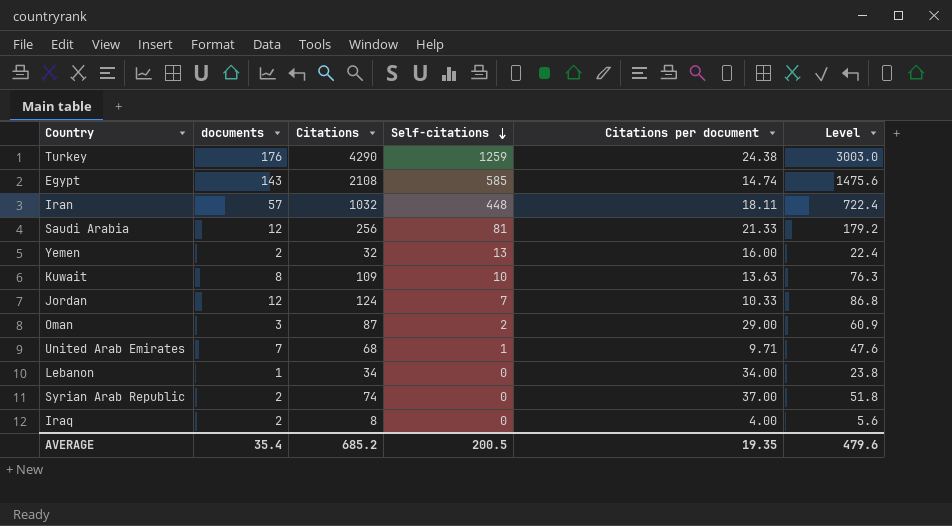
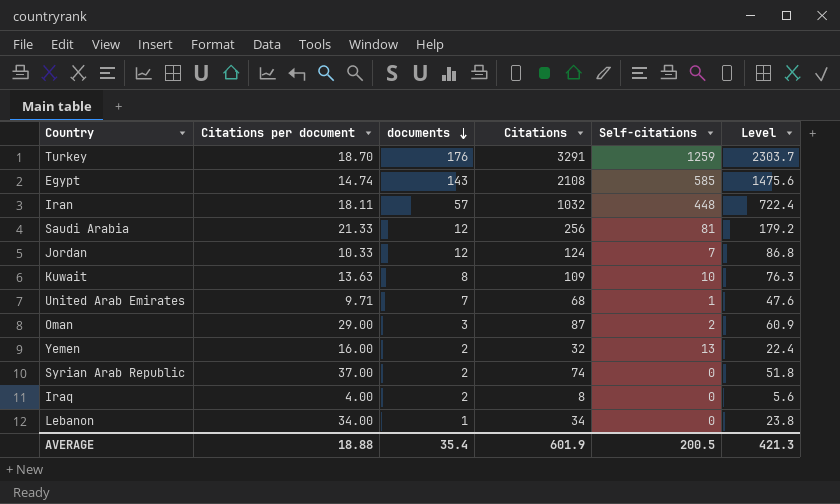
row order: Self-citations descending -> documents descending
column Citations per document | position: 5 -> 2
Turkey | Citations per document: 24.38 -> 18.70
Turkey | Citations: 4290 -> 3291
Turkey | Level: 3003.0 -> 2303.7
AVERAGE | Citations per document: 19.35 -> 18.88
AVERAGE | Citations: 685.2 -> 601.9
AVERAGE | Level: 479.6 -> 421.3

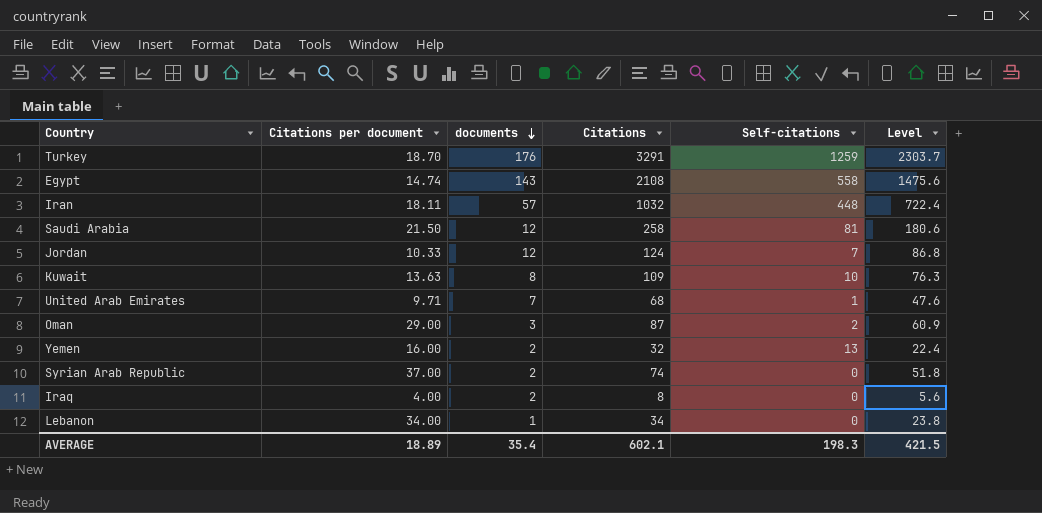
Egypt | Self-citations: 585 -> 558
Saudi Arabia | Citations per document: 21.33 -> 21.50
Saudi Arabia | Citations: 256 -> 258
Saudi Arabia | Level: 179.2 -> 180.6
AVERAGE | Citations per document: 18.88 -> 18.89
AVERAGE | Citations: 601.9 -> 602.1
AVERAGE | Self-citations: 200.5 -> 198.3
AVERAGE | Level: 421.3 -> 421.5

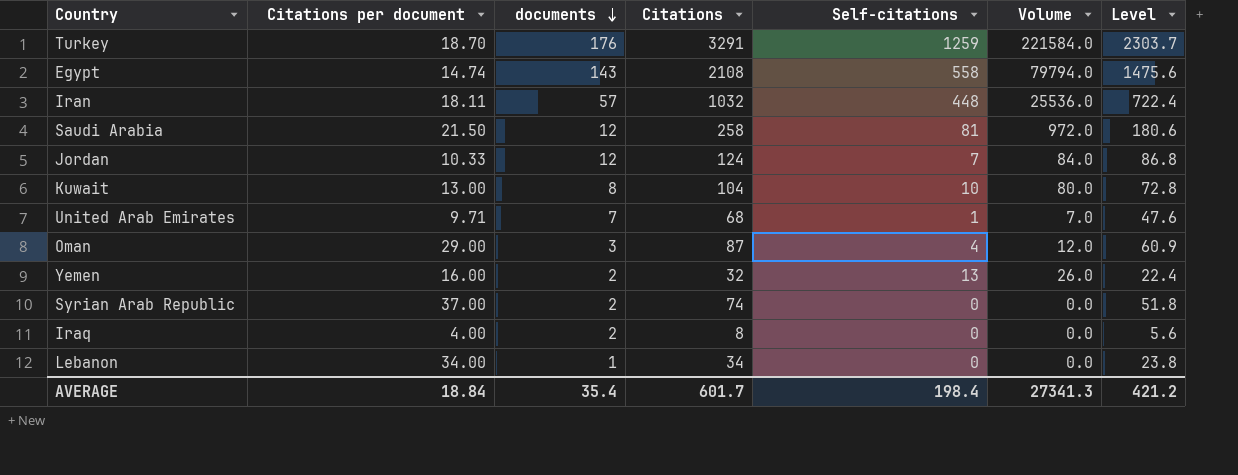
column Volume | formula: none -> [documents] * [Self-citations]
Kuwait | Citations per document: 13.63 -> 13.00
Kuwait | Citations: 109 -> 104
Kuwait | Level: 76.3 -> 72.8
Oman | Self-citations: 2 -> 4
AVERAGE | Citations per document: 18.89 -> 18.84
AVERAGE | Citations: 602.1 -> 601.7
AVERAGE | Self-citations: 198.3 -> 198.4
AVERAGE | Level: 421.5 -> 421.2

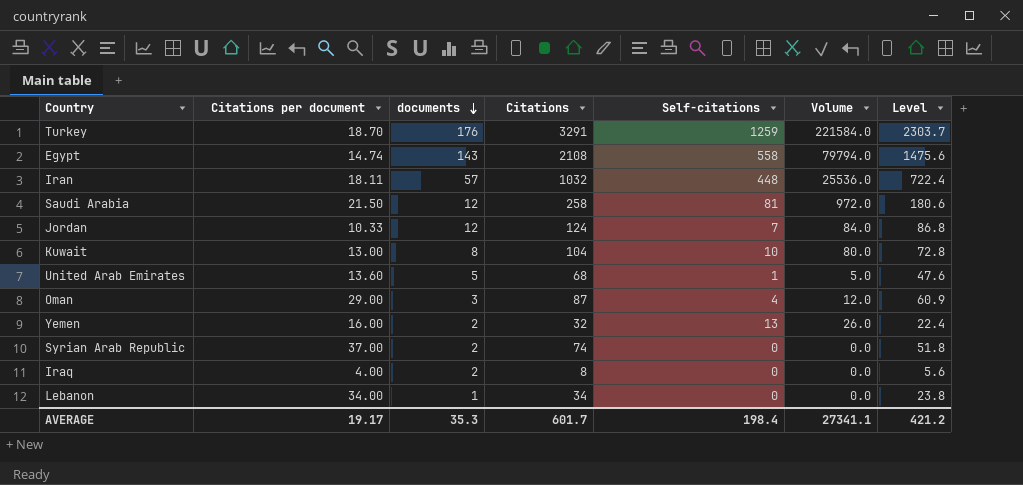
United Arab Emirates | Citations per document: 9.71 -> 13.60
United Arab Emirates | documents: 7 -> 5
United Arab Emirates | Volume: 7.0 -> 5.0
AVERAGE | Citations per document: 18.84 -> 19.17
AVERAGE | documents: 35.4 -> 35.3
AVERAGE | Volume: 27341.3 -> 27341.1

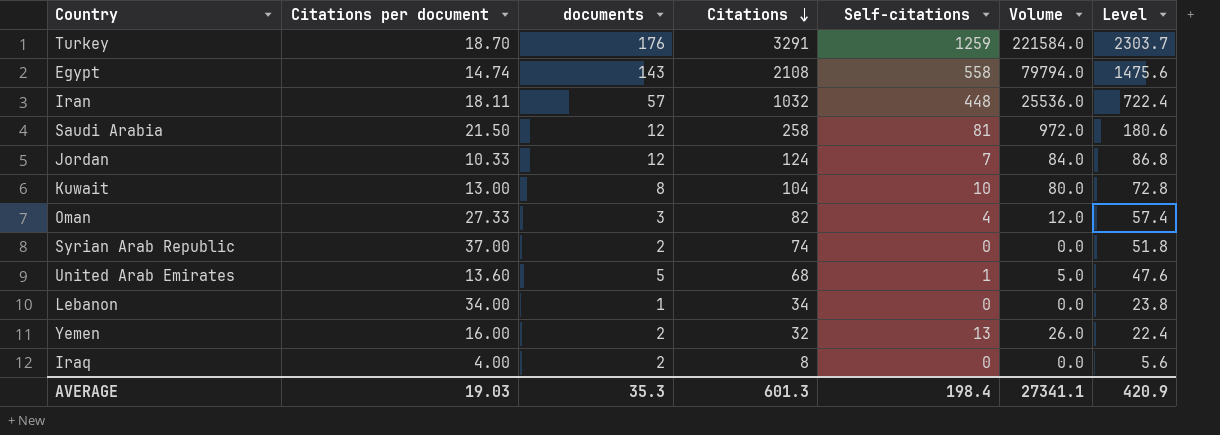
row order: documents descending -> Citations descending
Oman | Citations per document: 29.00 -> 27.33
Oman | Citations: 87 -> 82
Oman | Level: 60.9 -> 57.4
AVERAGE | Citations per document: 19.17 -> 19.03
AVERAGE | Citations: 601.7 -> 601.3
AVERAGE | Level: 421.2 -> 420.9

